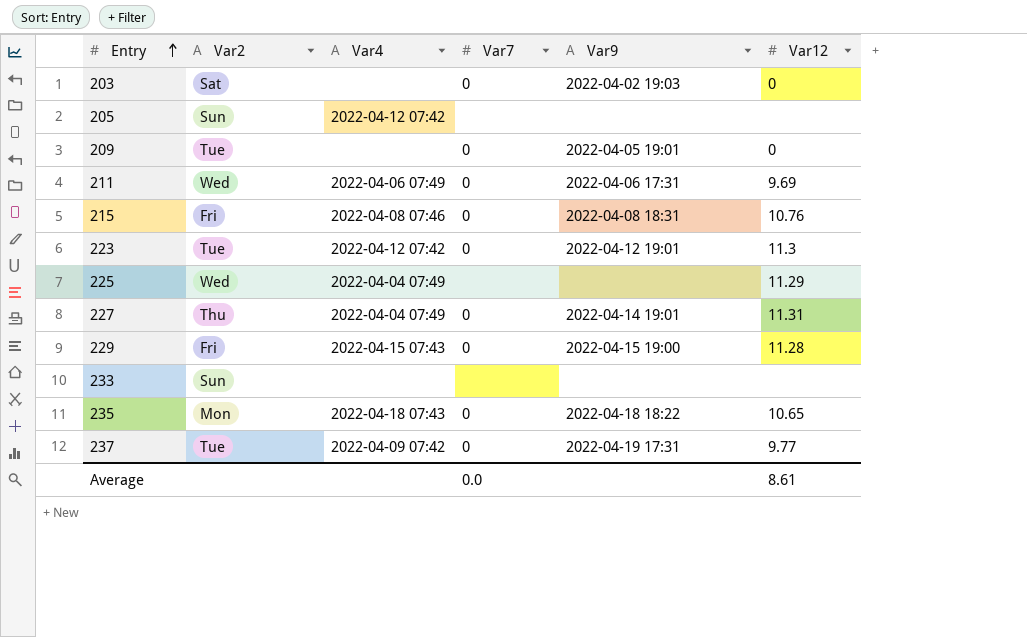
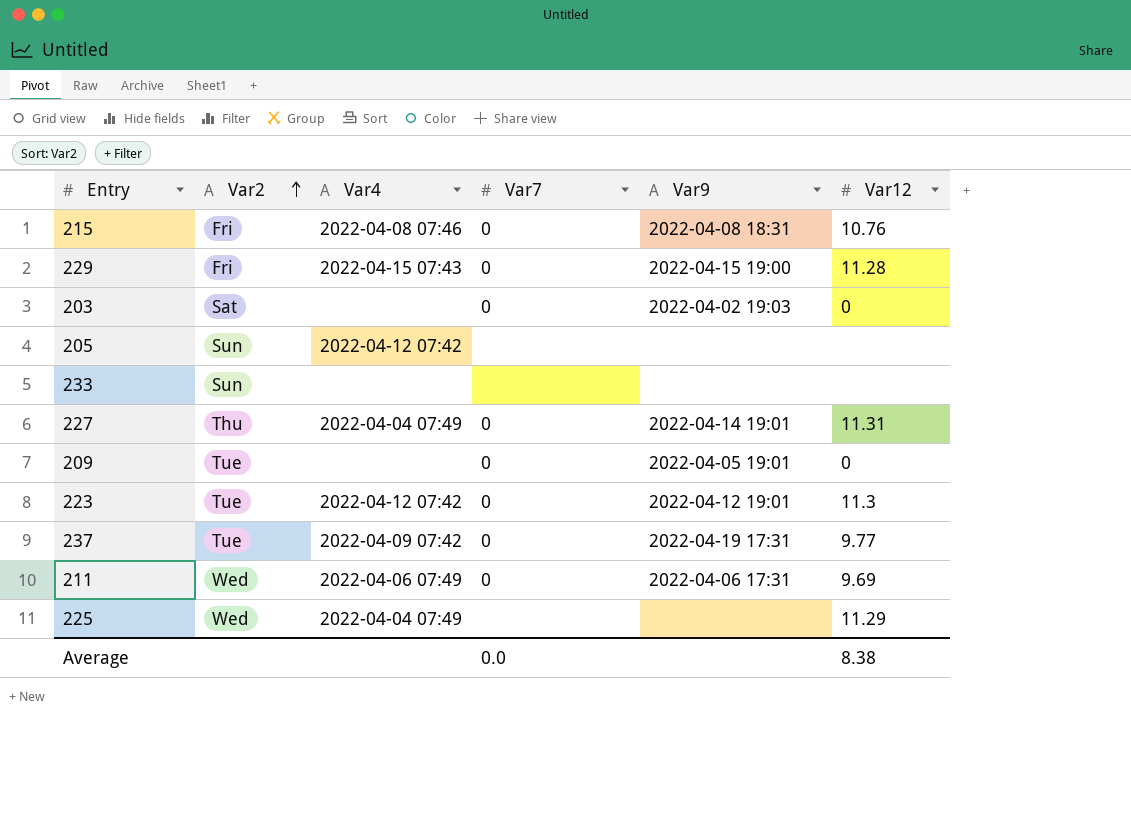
row order: Entry ascending -> Var2 ascending
row 235: Mon | 2022-04-18 07:43 | 0 | 2022-04-18 18:22 | 10.65 -> none
Average | Var12: 8.61 -> 8.38

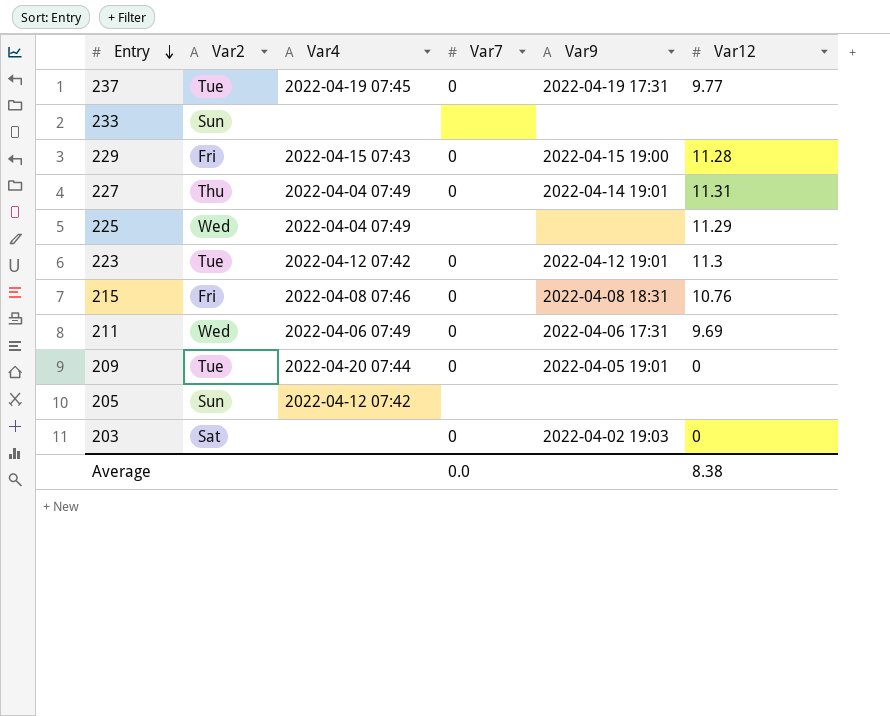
row order: Var2 ascending -> Entry descending
237 | Var4: 2022-04-09 07:42 -> 2022-04-19 07:45
209 | Var4: none -> 2022-04-20 07:44

